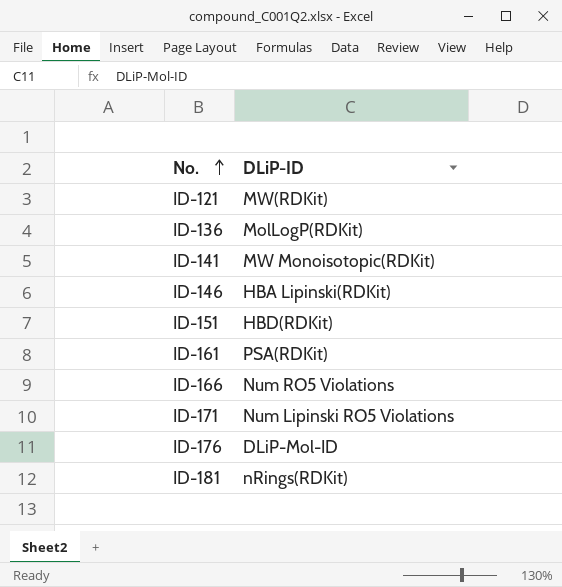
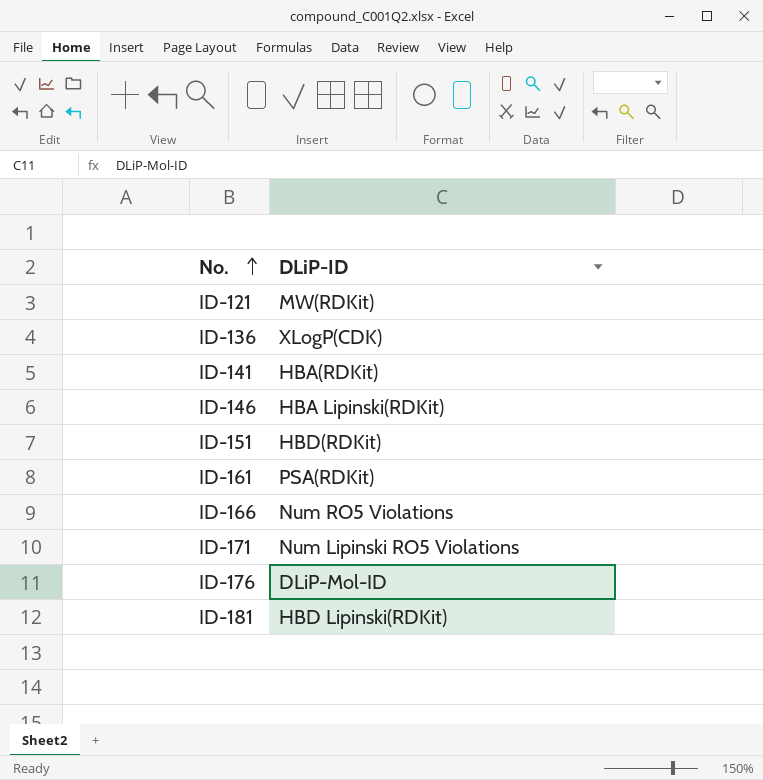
ID-136 | DLiP-ID: MolLogP(RDKit) -> XLogP(CDK)
ID-141 | DLiP-ID: MW Monoisotopic(RDKit) -> HBA(RDKit)
ID-181 | DLiP-ID: nRings(RDKit) -> HBD Lipinski(RDKit)

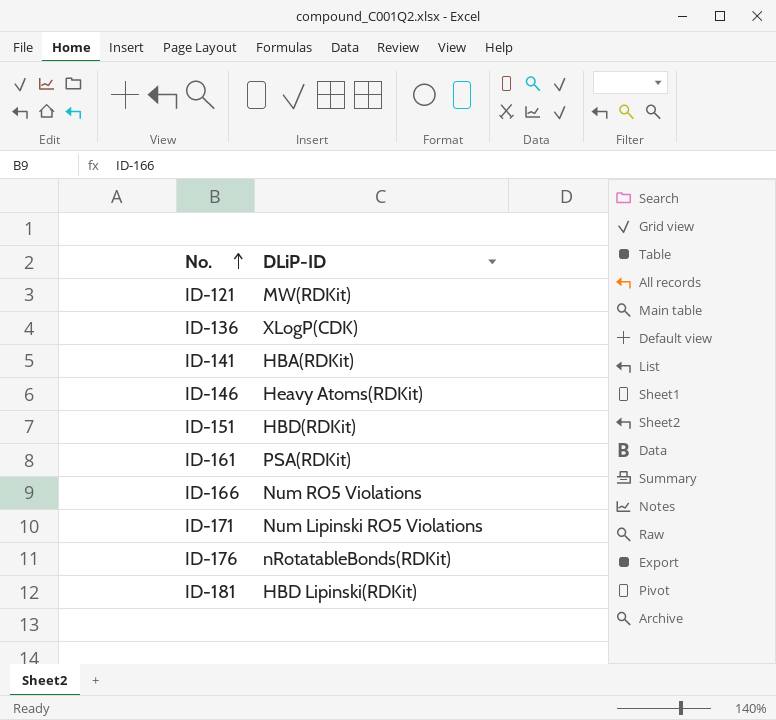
ID-146 | DLiP-ID: HBA Lipinski(RDKit) -> Heavy Atoms(RDKit)
ID-176 | DLiP-ID: DLiP-Mol-ID -> nRotatableBonds(RDKit)

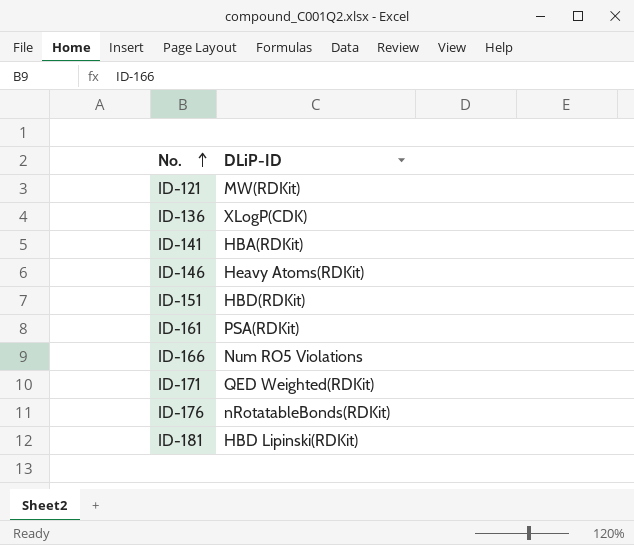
ID-171 | DLiP-ID: Num Lipinski RO5 Violations -> QED Weighted(RDKit)

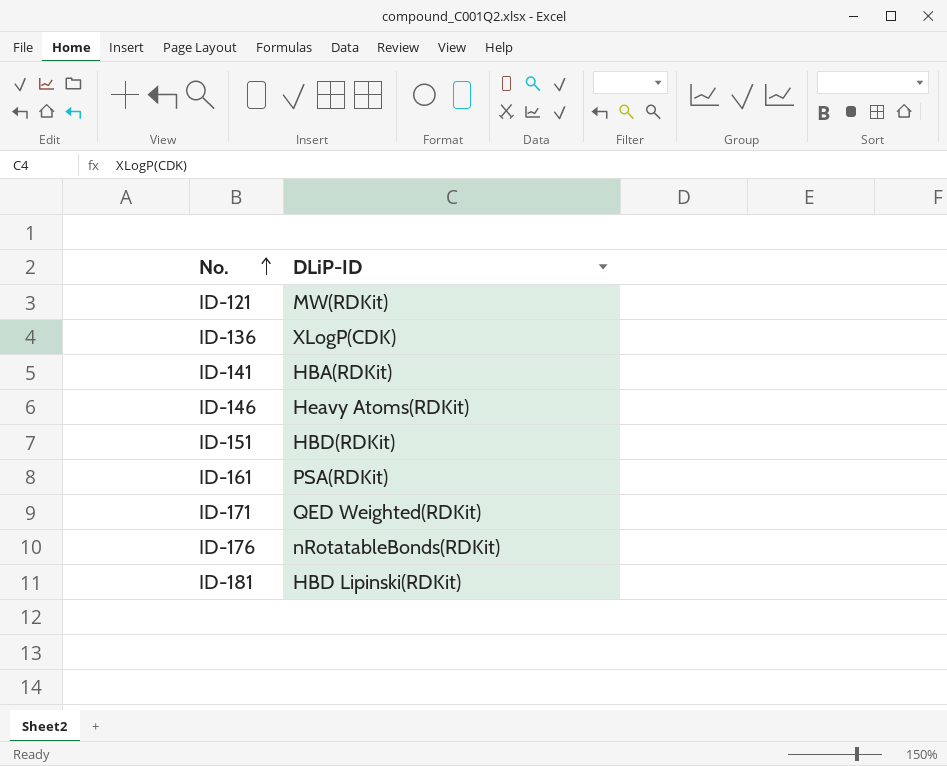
row ID-166: Num RO5 Violations -> none

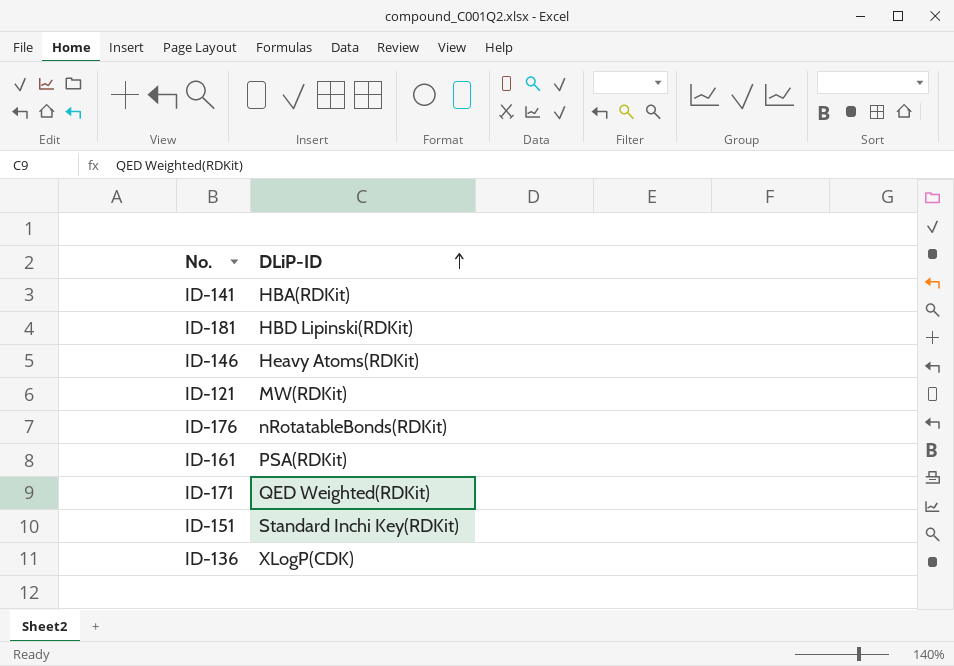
row order: No. ascending -> DLiP-ID ascending
ID-151 | DLiP-ID: HBD(RDKit) -> Standard Inchi Key(RDKit)

